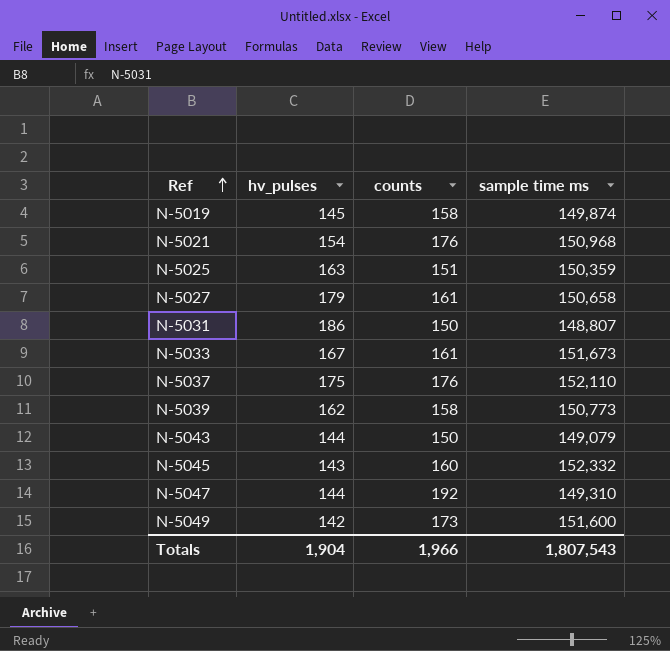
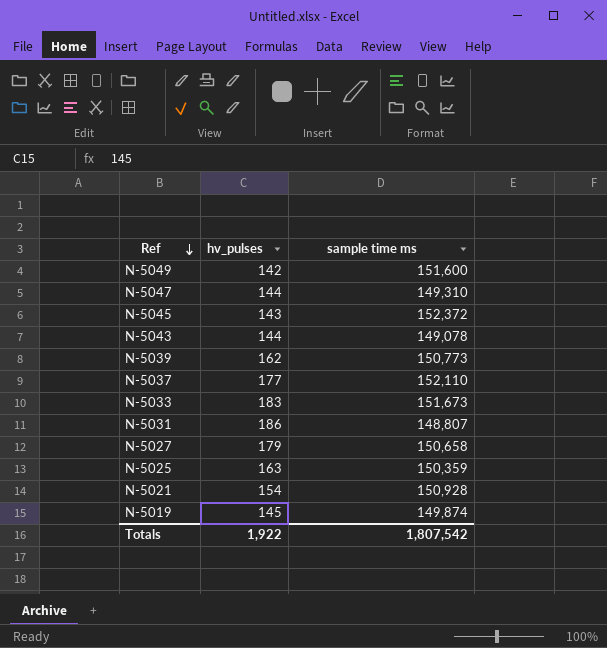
row order: Ref ascending -> Ref descending
column counts | position: 3 -> none
N-5045 | sample time ms: 152,332 -> 152,372
N-5043 | sample time ms: 149,079 -> 149,078
N-5037 | hv_pulses: 175 -> 177
N-5033 | hv_pulses: 167 -> 183
N-5021 | sample time ms: 150,968 -> 150,928
Totals | hv_pulses: 1,904 -> 1,922
Totals | sample time ms: 1,807,543 -> 1,807,542

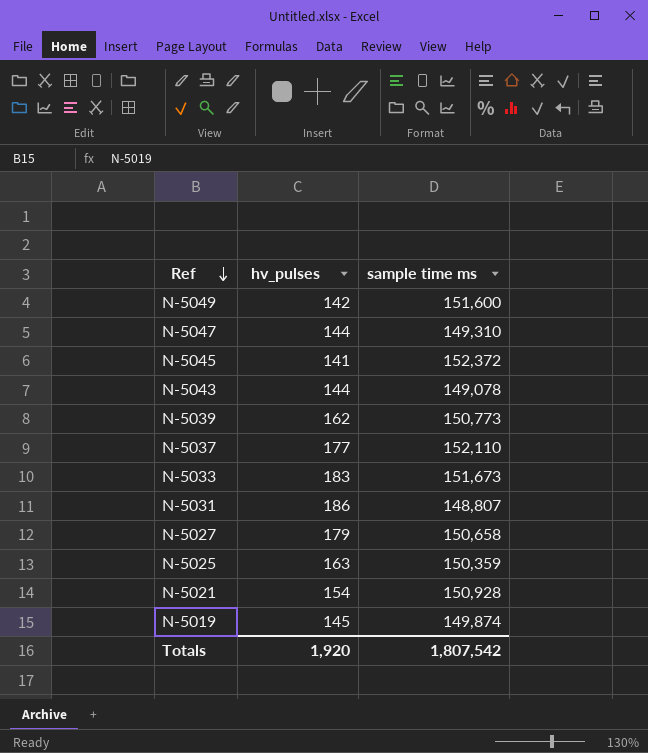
N-5045 | hv_pulses: 143 -> 141
Totals | hv_pulses: 1,922 -> 1,920

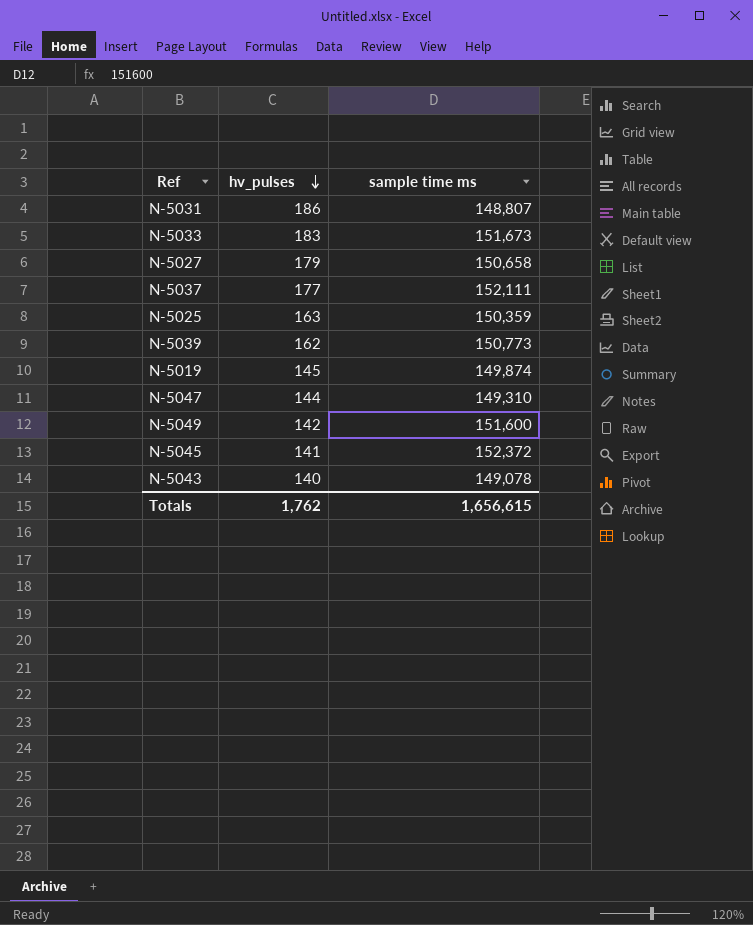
row order: Ref descending -> hv_pulses descending
row N-5021: 154 | 150,928 -> none
N-5037 | sample time ms: 152,110 -> 152,111
N-5043 | hv_pulses: 144 -> 140
Totals | hv_pulses: 1,920 -> 1,762
Totals | sample time ms: 1,807,542 -> 1,656,615

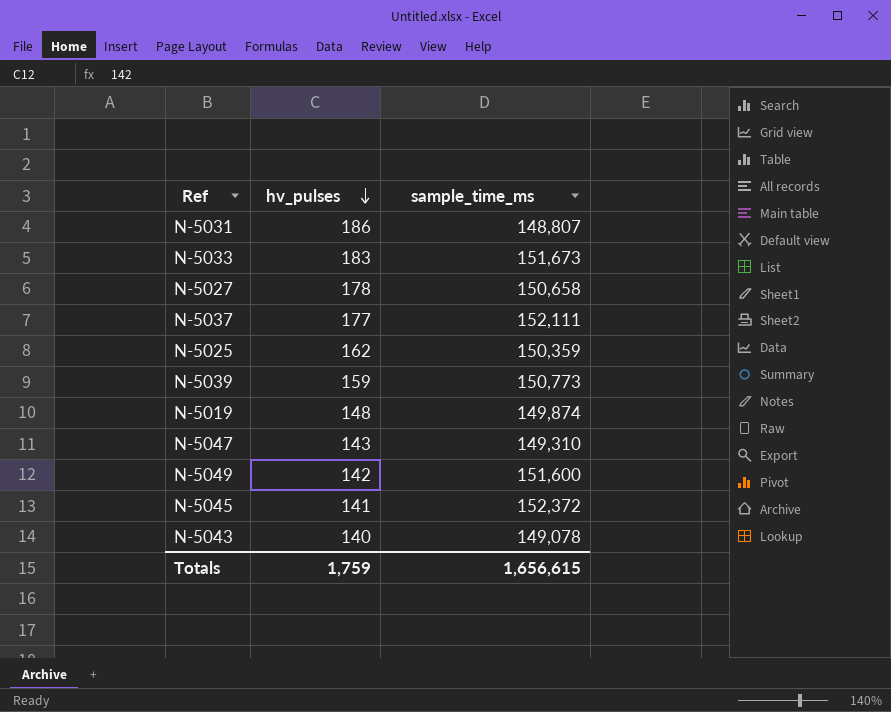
column name: sample time ms -> sample_time_ms
N-5027 | hv_pulses: 179 -> 178
N-5025 | hv_pulses: 163 -> 162
N-5039 | hv_pulses: 162 -> 159
N-5019 | hv_pulses: 145 -> 148
N-5047 | hv_pulses: 144 -> 143
Totals | hv_pulses: 1,762 -> 1,759

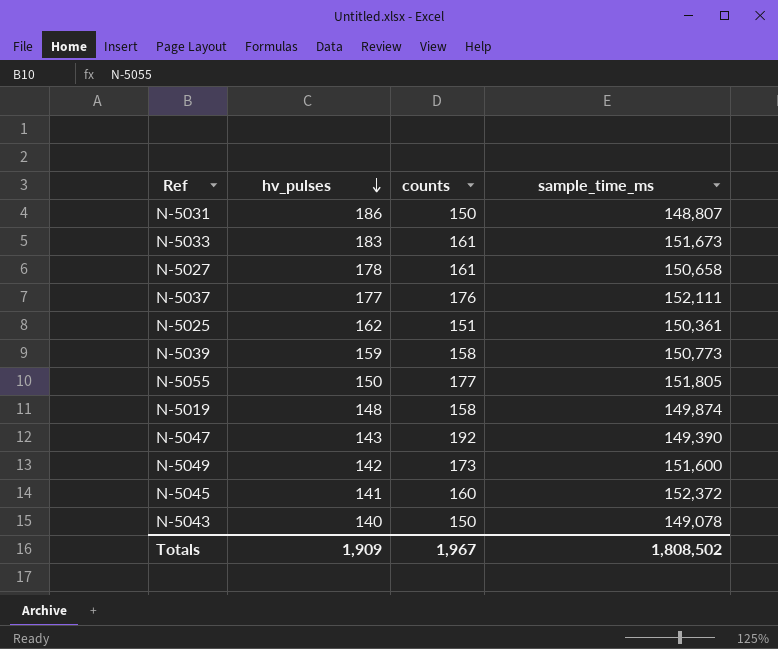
column counts | position: none -> 3
N-5025 | sample_time_ms: 150,359 -> 150,361
row N-5055: none -> 150 | 177 | 151,805
N-5047 | sample_time_ms: 149,310 -> 149,390
Totals | hv_pulses: 1,759 -> 1,909
Totals | sample_time_ms: 1,656,615 -> 1,808,502

